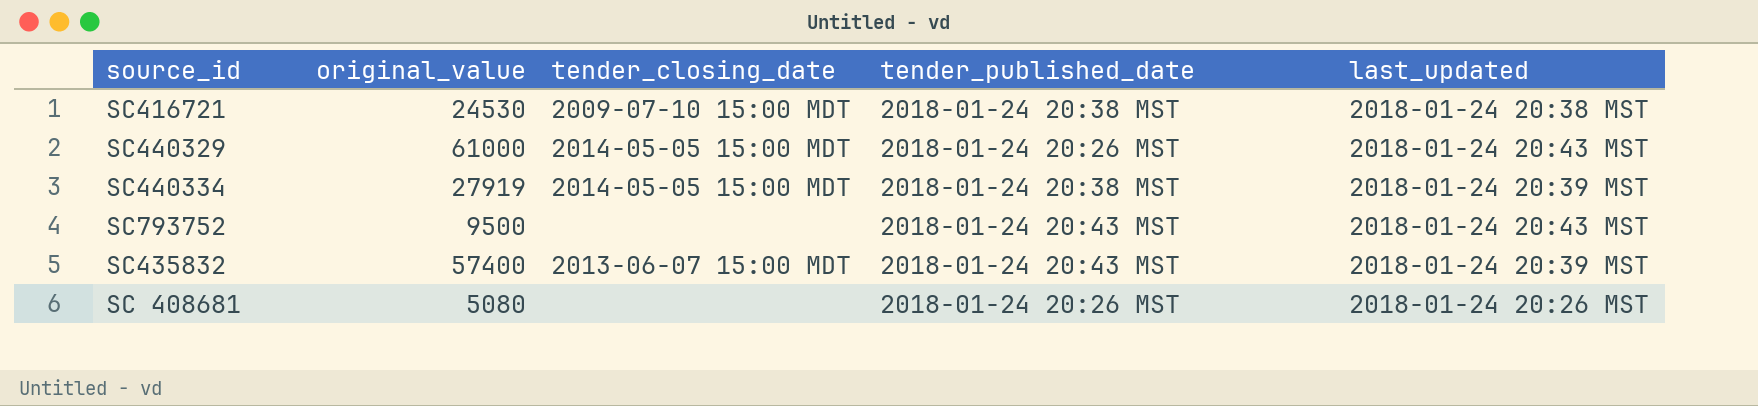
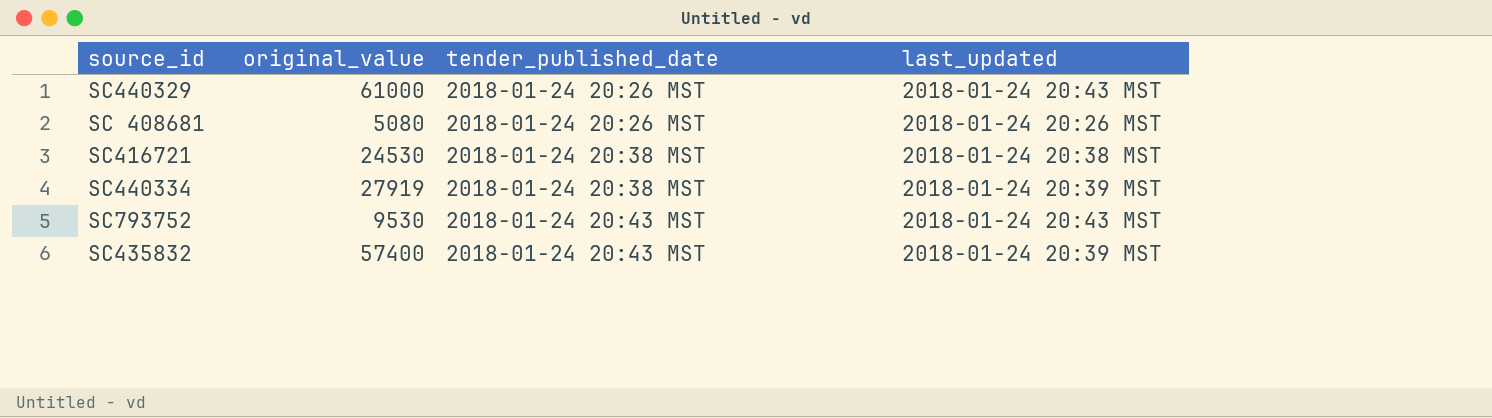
row order: none -> tender_published_date ascending
column tender_closing_date | position: 3 -> none
SC793752 | original_value: 9500 -> 9530

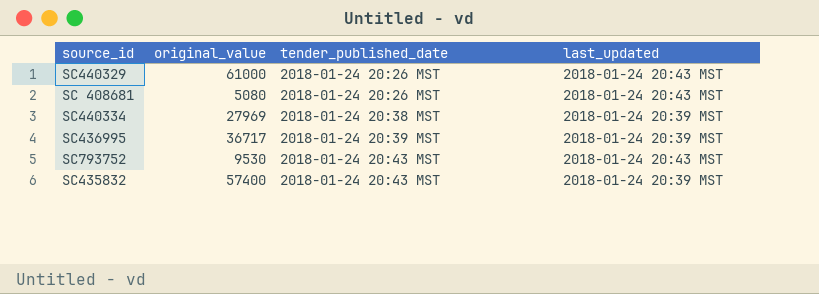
row SC416721: 24530 | 2018-01-24 20:38 MST | 2018-01-24 20:38 MST -> none
SC 408681 | last_updated: 2018-01-24 20:26 MST -> 2018-01-24 20:43 MST
SC440334 | original_value: 27919 -> 27969
row SC436995: none -> 36717 | 2018-01-24 20:39 MST | 2018-01-24 20:39 MST

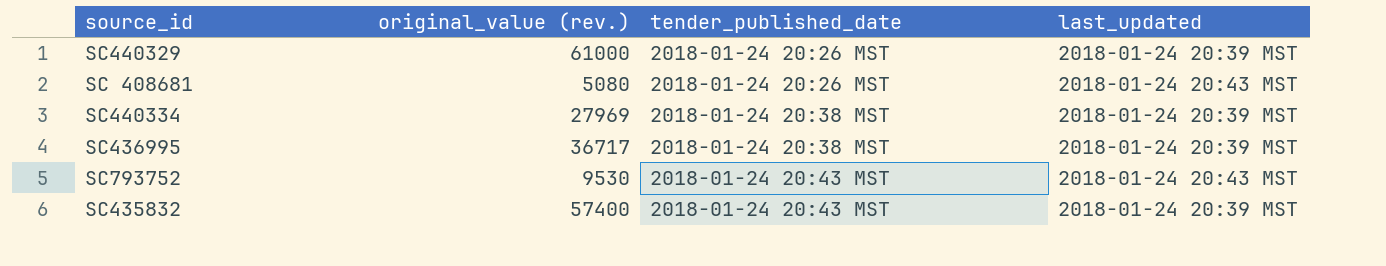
column name: original_value -> original_value (rev.)
SC440329 | last_updated: 2018-01-24 20:43 MST -> 2018-01-24 20:39 MST
SC436995 | tender_published_date: 2018-01-24 20:39 MST -> 2018-01-24 20:38 MST

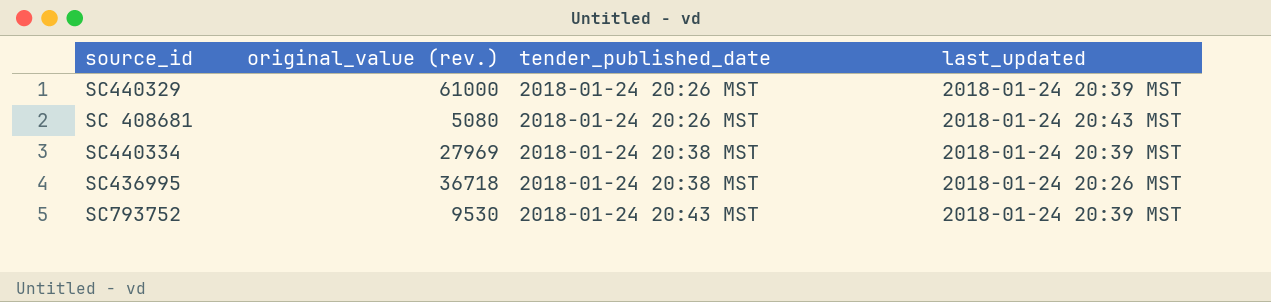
row SC435832: 57400 | 2018-01-24 20:43 MST | 2018-01-24 20:39 MST -> none
SC436995 | original_value (rev.): 36717 -> 36718
SC436995 | last_updated: 2018-01-24 20:39 MST -> 2018-01-24 20:26 MST
SC793752 | last_updated: 2018-01-24 20:43 MST -> 2018-01-24 20:39 MST

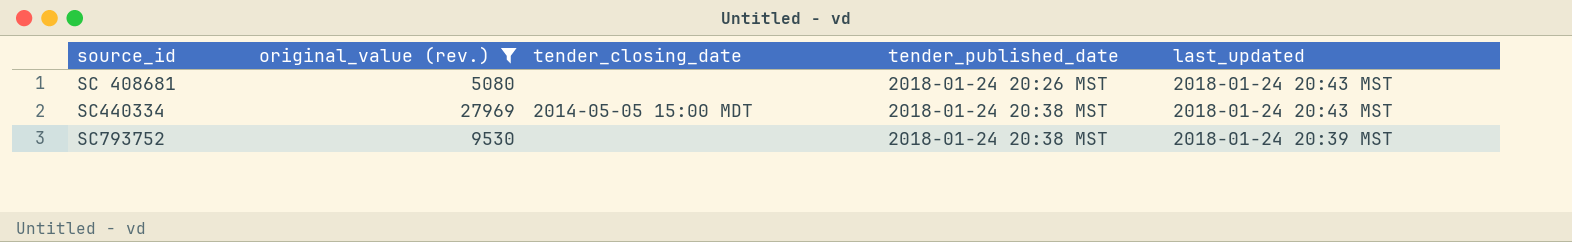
filter: none -> original_value (rev.) <= 27969
column tender_closing_date | position: none -> 3
SC440334 | last_updated: 2018-01-24 20:39 MST -> 2018-01-24 20:43 MST
SC793752 | tender_published_date: 2018-01-24 20:43 MST -> 2018-01-24 20:38 MST

